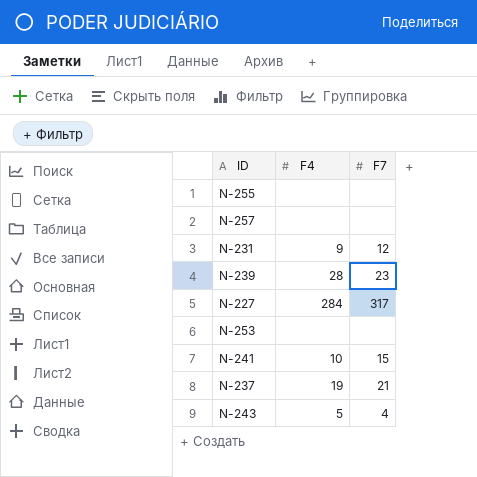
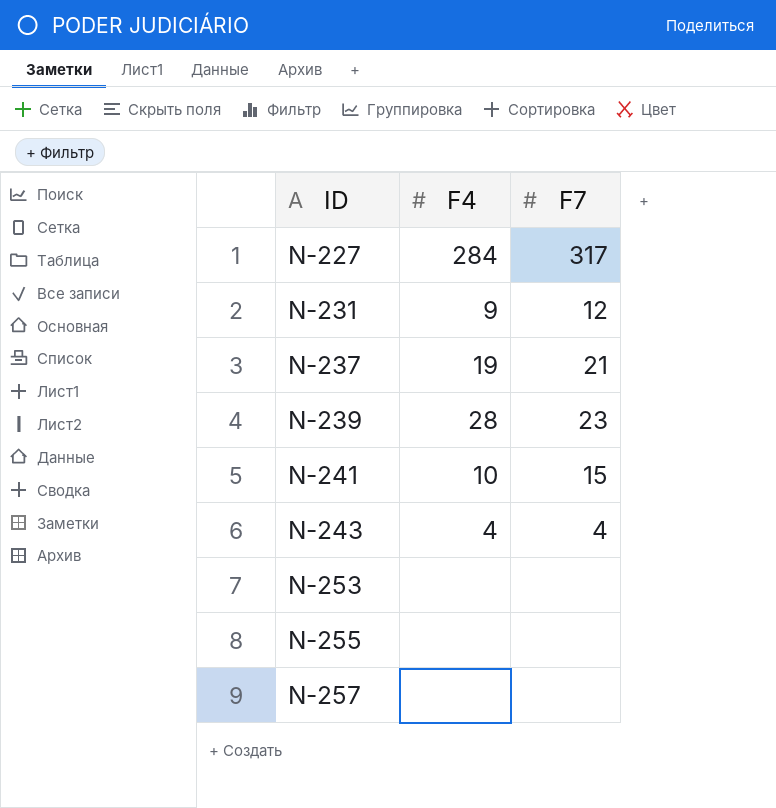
row order: none -> ID ascending
N-243 | F4: 5 -> 4

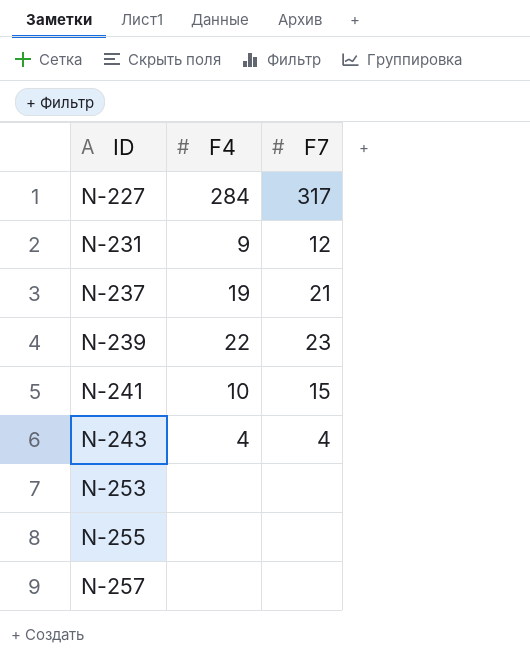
N-239 | F4: 28 -> 22

